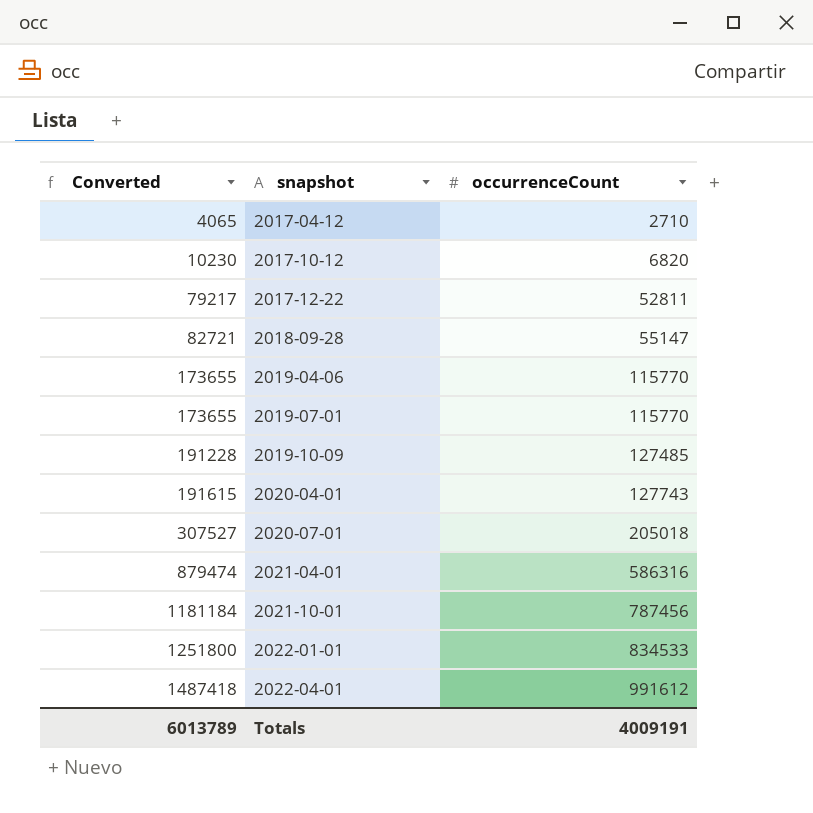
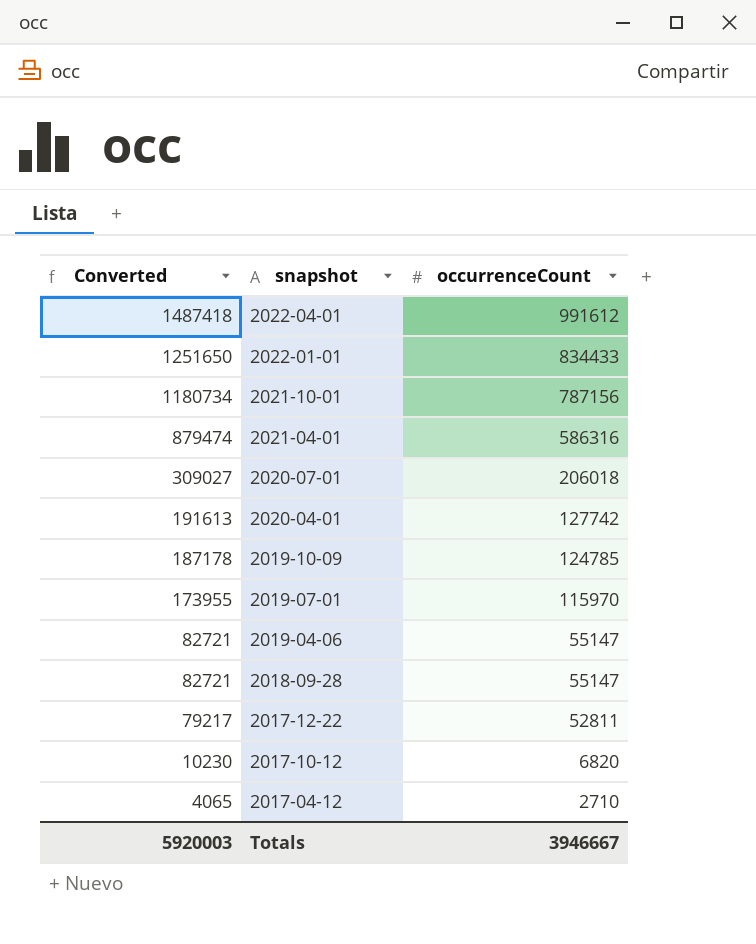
row order: Converted ascending -> Converted descending
2022-01-01 | Converted: 1251800 -> 1251650
2022-01-01 | occurrenceCount: 834533 -> 834433
2021-10-01 | Converted: 1181184 -> 1180734
2021-10-01 | occurrenceCount: 787456 -> 787156
2020-07-01 | Converted: 307527 -> 309027
2020-07-01 | occurrenceCount: 205018 -> 206018
2020-04-01 | Converted: 191615 -> 191613
2020-04-01 | occurrenceCount: 127743 -> 127742
2019-10-09 | Converted: 191228 -> 187178
2019-10-09 | occurrenceCount: 127485 -> 124785
2019-07-01 | Converted: 173655 -> 173955
2019-07-01 | occurrenceCount: 115770 -> 115970
2019-04-06 | Converted: 173655 -> 82721
2019-04-06 | occurrenceCount: 115770 -> 55147
Totals | Converted: 6013789 -> 5920003
Totals | occurrenceCount: 4009191 -> 3946667

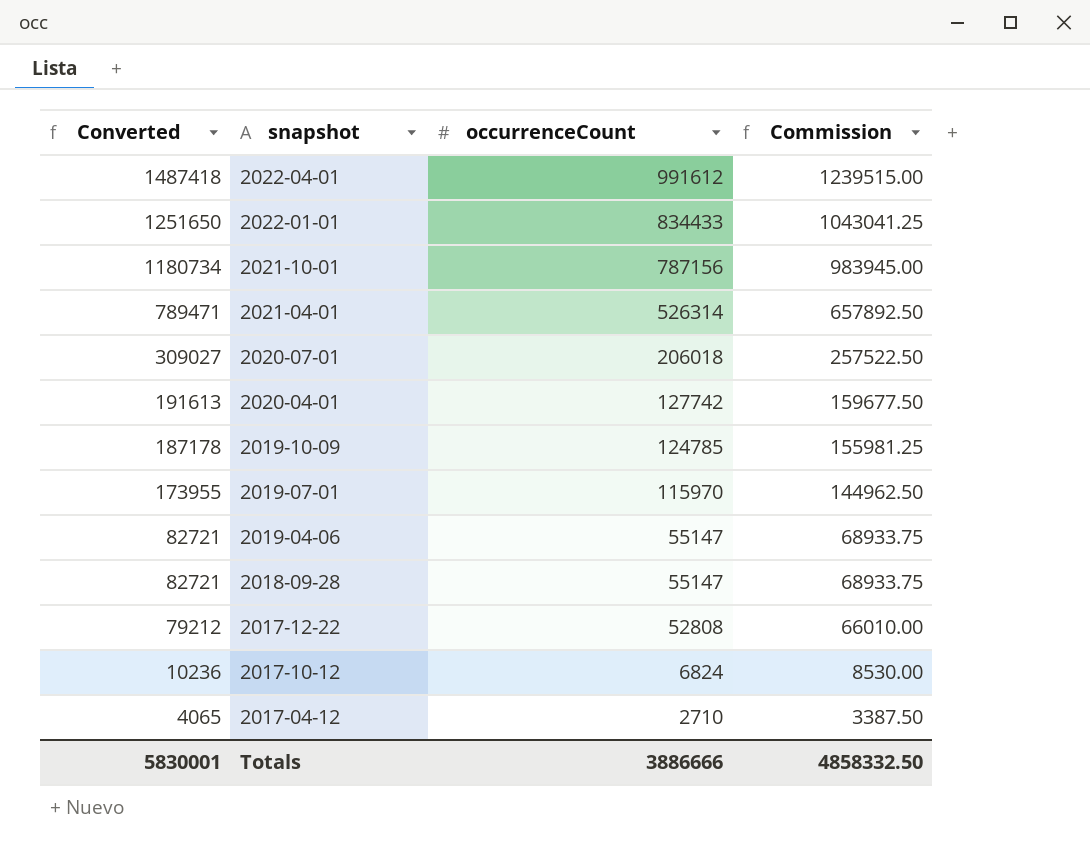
column Commission | formula: none -> [occurrenceCount] * 1.25
2021-04-01 | Converted: 879474 -> 789471
2021-04-01 | occurrenceCount: 586316 -> 526314
2017-12-22 | Converted: 79217 -> 79212
2017-12-22 | occurrenceCount: 52811 -> 52808
2017-10-12 | Converted: 10230 -> 10236
2017-10-12 | occurrenceCount: 6820 -> 6824
Totals | Converted: 5920003 -> 5830001
Totals | occurrenceCount: 3946667 -> 3886666

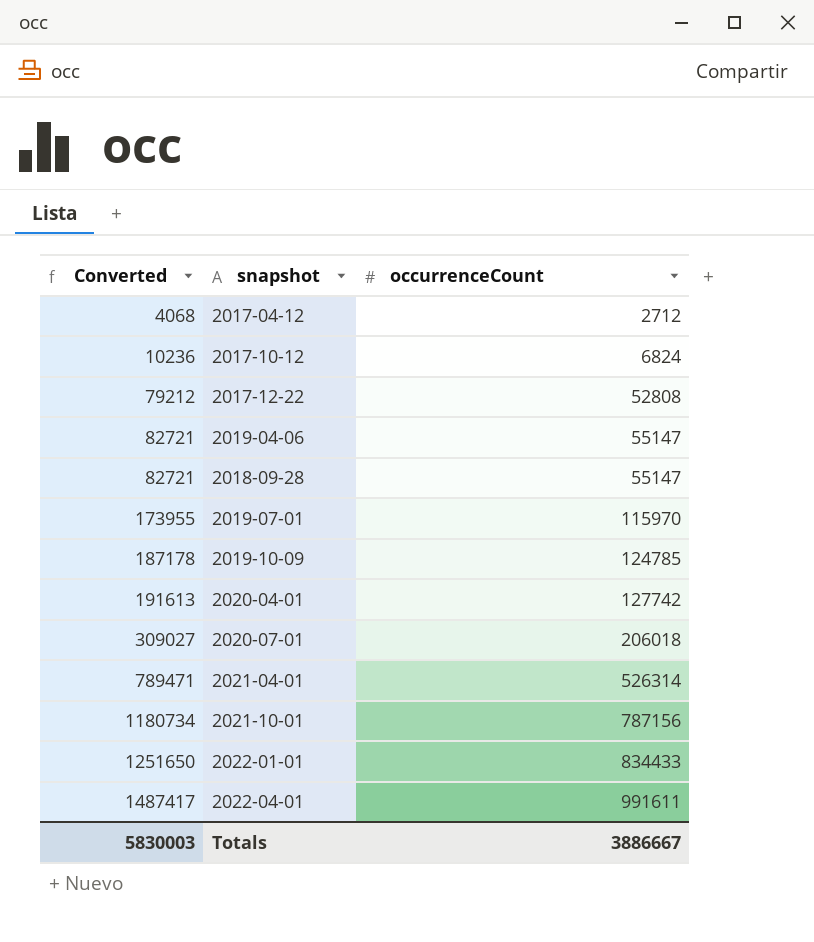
row order: Converted descending -> Converted ascending
column Commission | formula: [occurrenceCount] * 1.25 -> none
2017-04-12 | Converted: 4065 -> 4068
2017-04-12 | occurrenceCount: 2710 -> 2712
2022-04-01 | Converted: 1487418 -> 1487417
2022-04-01 | occurrenceCount: 991612 -> 991611
Totals | Converted: 5830001 -> 5830003
Totals | occurrenceCount: 3886666 -> 3886667

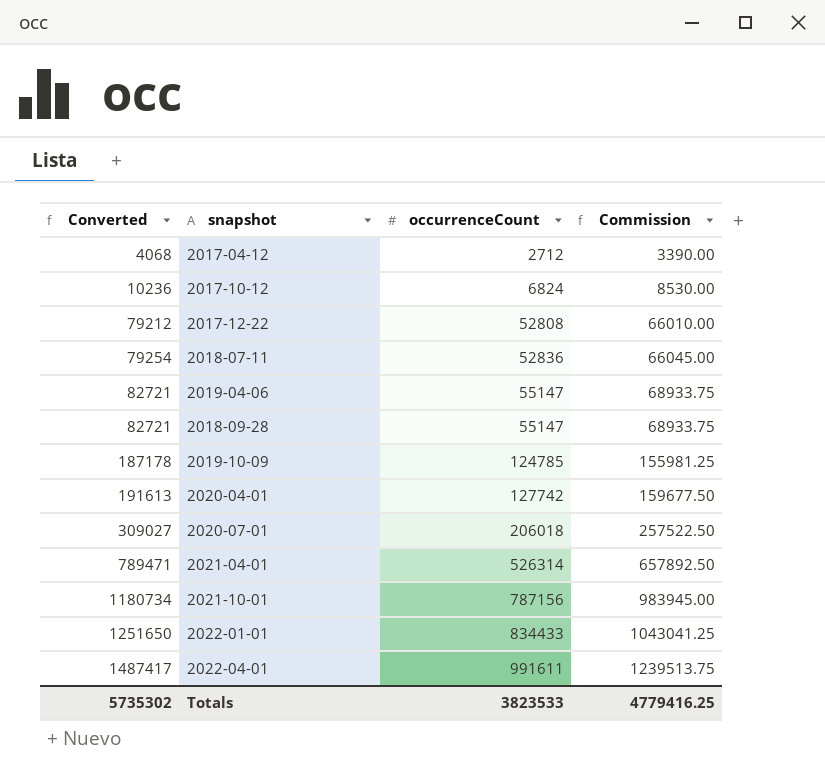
column Commission | formula: none -> [occurrenceCount] * 1.25
row 2019-07-01: 173955 | 115970 -> none
row 2018-07-11: none -> 79254 | 52836 | 66045.00
Totals | Converted: 5830003 -> 5735302
Totals | occurrenceCount: 3886667 -> 3823533

